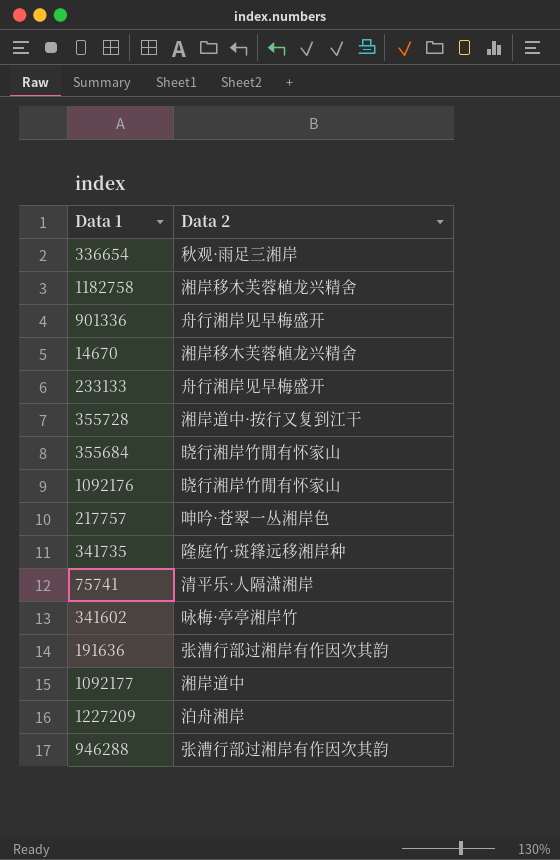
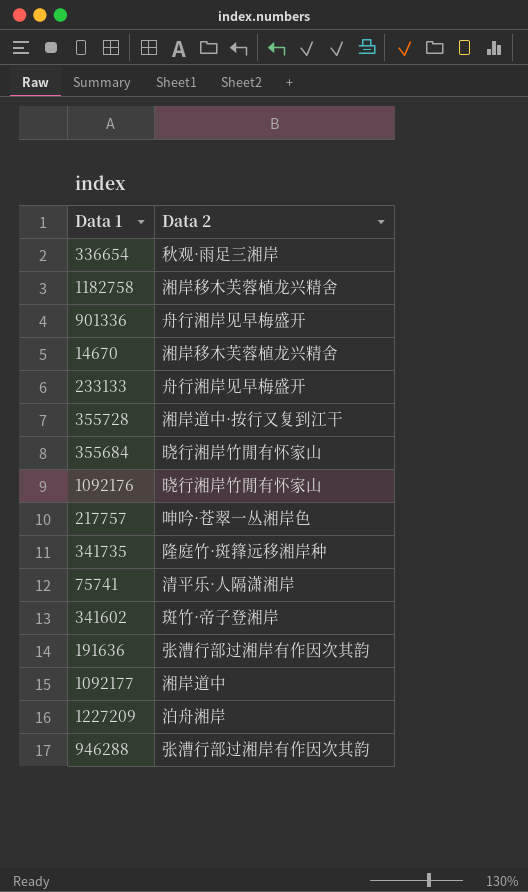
341602 | Data 2: 咏梅·亭亭湘岸竹 -> 斑竹·帝子登湘岸

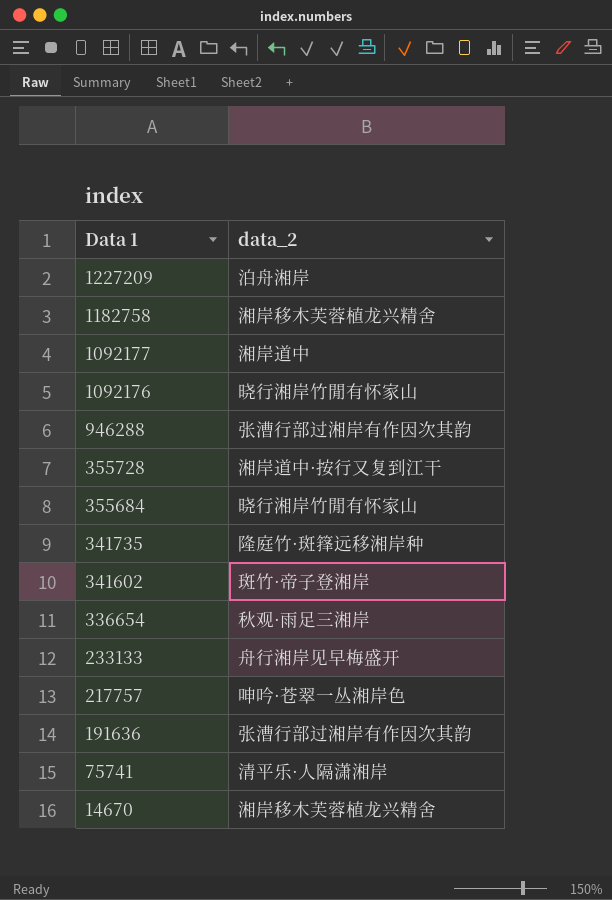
row order: none -> Data 1 descending
column name: Data 2 -> data_2
row 901336: 舟行湘岸见早梅盛开 -> none

